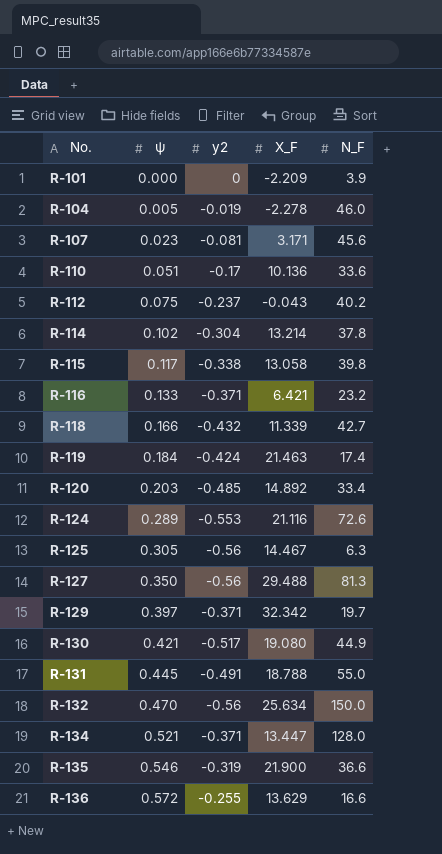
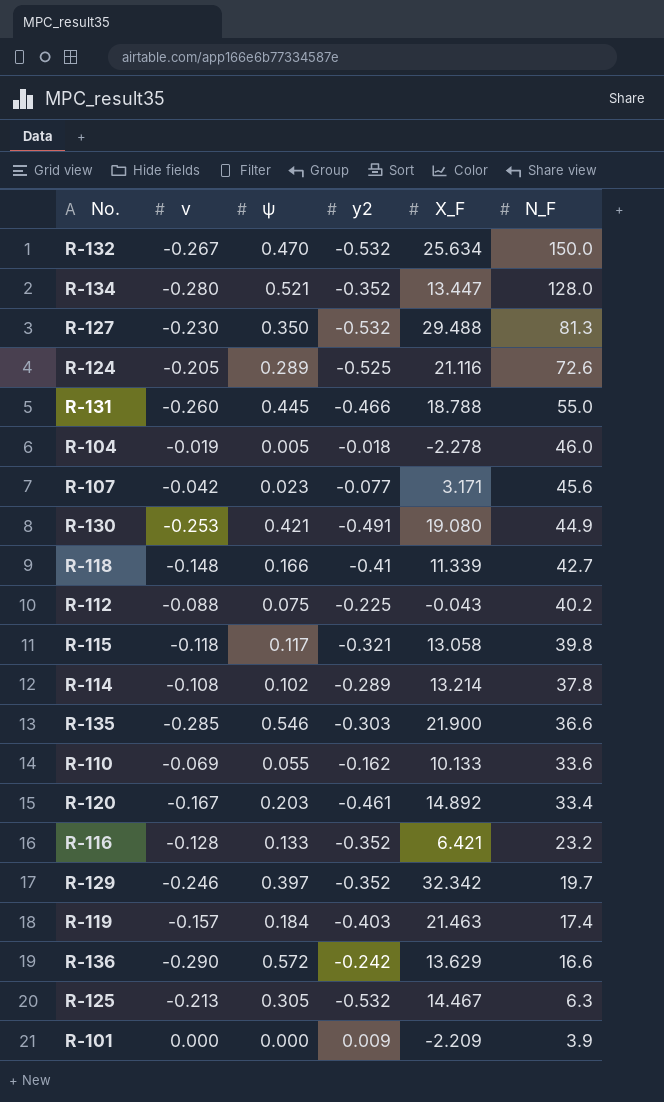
row order: No. ascending -> N_F descending
column v | position: none -> 2
R-132 | y2: -0.56 -> -0.532
R-134 | y2: -0.371 -> -0.352
R-127 | y2: -0.56 -> -0.532
R-124 | y2: -0.553 -> -0.525
R-131 | y2: -0.491 -> -0.466
R-104 | y2: -0.019 -> -0.018
R-107 | y2: -0.081 -> -0.077
R-130 | y2: -0.517 -> -0.491
R-118 | y2: -0.432 -> -0.41
R-112 | y2: -0.237 -> -0.225
R-115 | y2: -0.338 -> -0.321
R-114 | y2: -0.304 -> -0.289
R-135 | y2: -0.319 -> -0.303
R-110 | ψ: 0.051 -> 0.055
R-110 | y2: -0.17 -> -0.162
R-110 | X_F: 10.136 -> 10.133
R-120 | y2: -0.485 -> -0.461
R-116 | y2: -0.371 -> -0.352
R-129 | y2: -0.371 -> -0.352
R-119 | y2: -0.424 -> -0.403
R-136 | y2: -0.255 -> -0.242
R-125 | y2: -0.56 -> -0.532
R-101 | y2: 0 -> 0.009

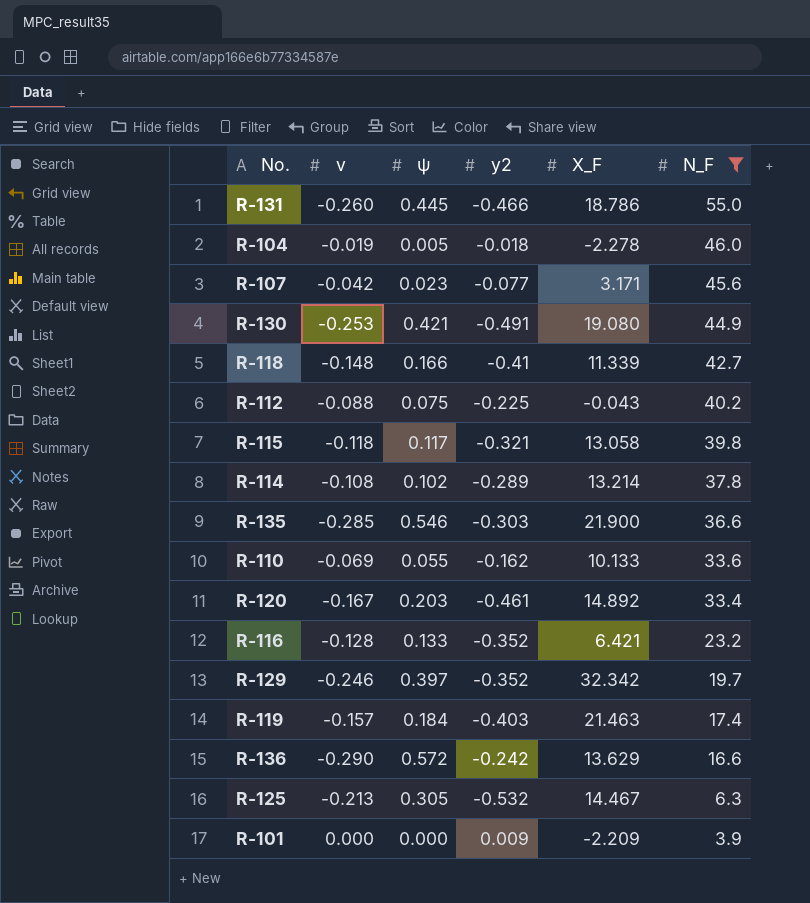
filter: none -> N_F <= 55.0
R-131 | X_F: 18.788 -> 18.786

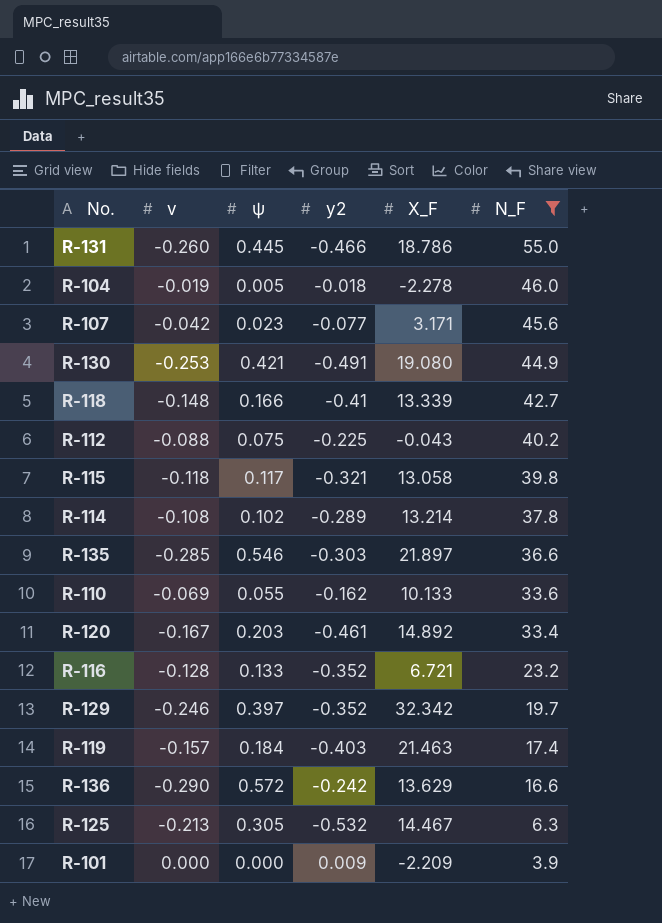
R-118 | X_F: 11.339 -> 13.339
R-135 | X_F: 21.900 -> 21.897
R-116 | X_F: 6.421 -> 6.721

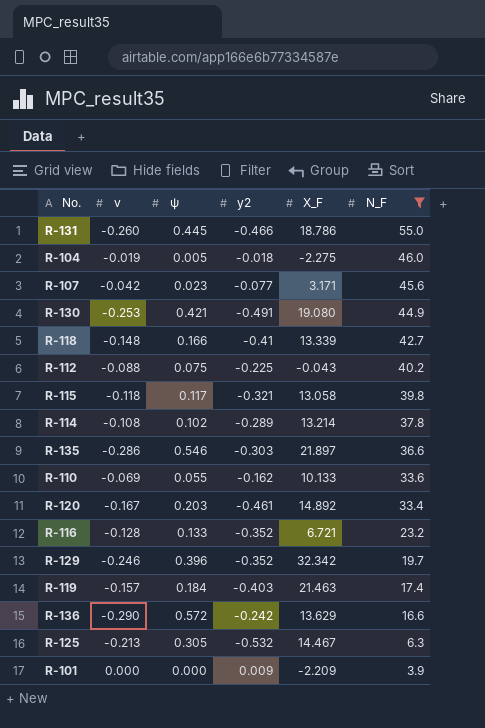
R-104 | X_F: -2.278 -> -2.275
R-135 | v: -0.285 -> -0.286
R-129 | ψ: 0.397 -> 0.396

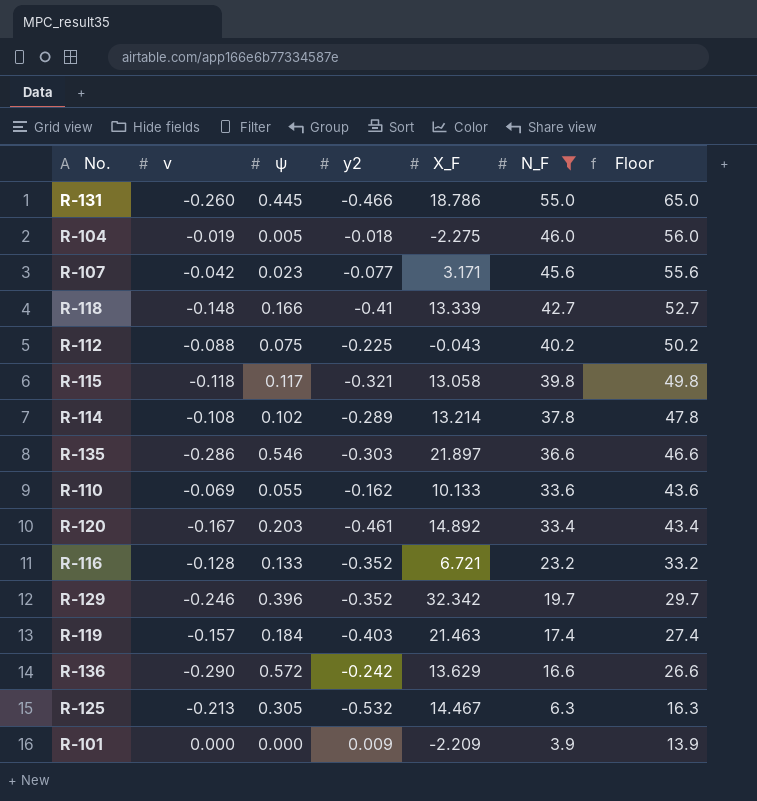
column Floor | formula: none -> [N_F] + 10
row R-130: -0.253 | 0.421 | -0.491 | 19.080 | 44.9 -> none

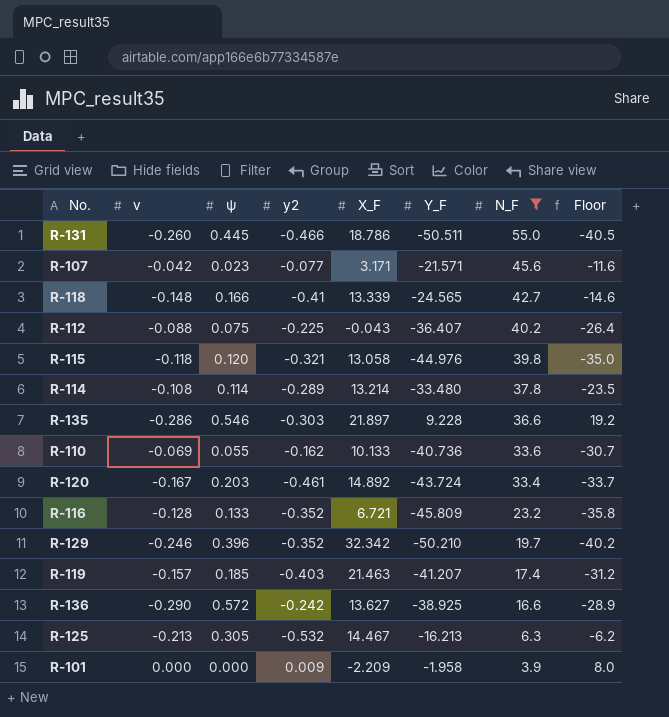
column Y_F | position: none -> 6
column Floor | formula: [N_F] + 10 -> [Y_F] + 10
row R-104: -0.019 | 0.005 | -0.018 | -2.275 | 46.0 | 56.0 -> none
R-115 | ψ: 0.117 -> 0.120
R-114 | ψ: 0.102 -> 0.114
R-119 | ψ: 0.184 -> 0.185
R-136 | X_F: 13.629 -> 13.627

